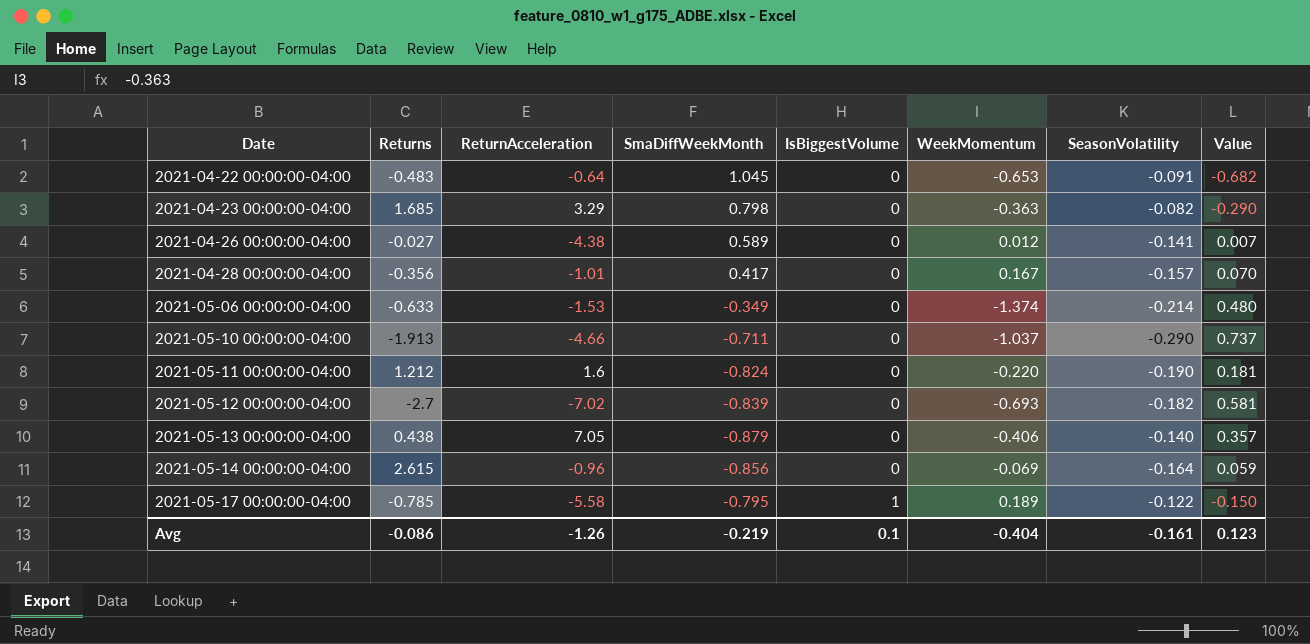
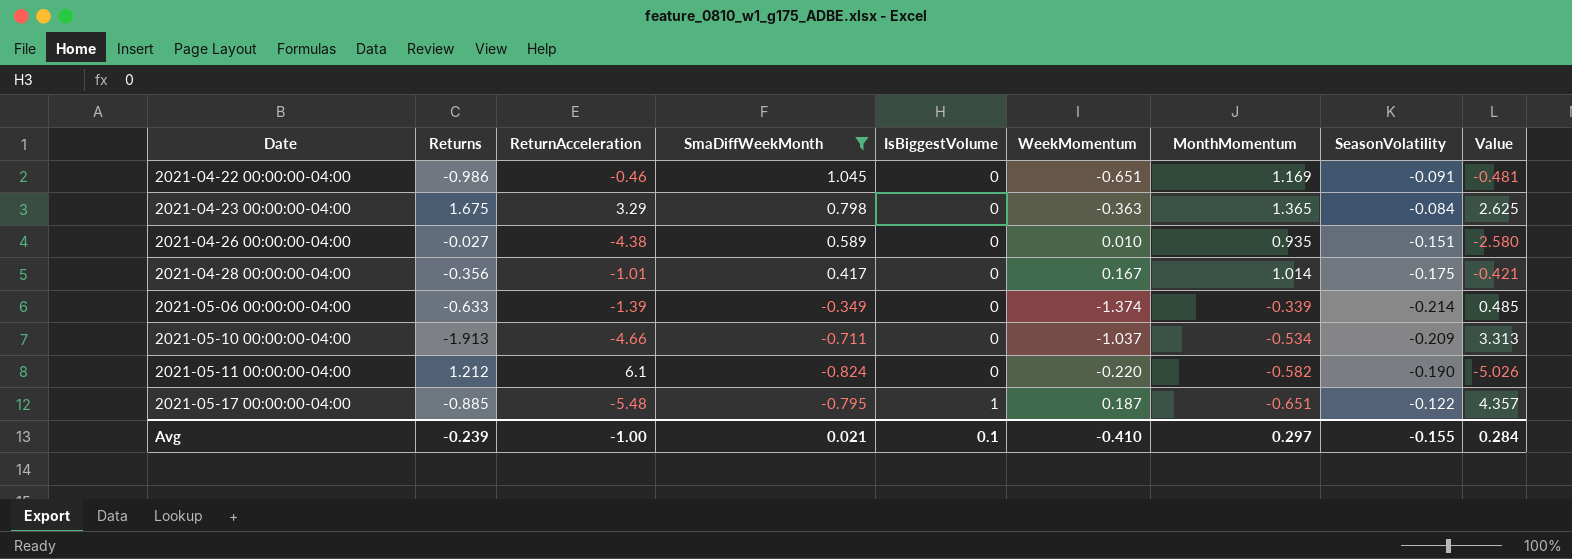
filter: none -> SmaDiffWeekMonth >= -0.824
column MonthMomentum | position: none -> 7
column Value | formula: [SmaDiffWeekMonth] * [WeekMomentum] -> [ReturnAcceleration] * [SmaDiffWeekMonth]
2021-04-22 00:00:00-04:00 | Returns: -0.483 -> -0.986
2021-04-22 00:00:00-04:00 | ReturnAcceleration: -0.64 -> -0.46
2021-04-22 00:00:00-04:00 | WeekMomentum: -0.653 -> -0.651
2021-04-23 00:00:00-04:00 | Returns: 1.685 -> 1.675
2021-04-23 00:00:00-04:00 | SeasonVolatility: -0.082 -> -0.084
2021-04-26 00:00:00-04:00 | WeekMomentum: 0.012 -> 0.010
2021-04-26 00:00:00-04:00 | SeasonVolatility: -0.141 -> -0.151
2021-04-28 00:00:00-04:00 | SeasonVolatility: -0.157 -> -0.175
2021-05-06 00:00:00-04:00 | ReturnAcceleration: -1.53 -> -1.39
2021-05-10 00:00:00-04:00 | SeasonVolatility: -0.290 -> -0.209
2021-05-11 00:00:00-04:00 | ReturnAcceleration: 1.6 -> 6.1
2021-05-17 00:00:00-04:00 | Returns: -0.785 -> -0.885
2021-05-17 00:00:00-04:00 | ReturnAcceleration: -5.58 -> -5.48
2021-05-17 00:00:00-04:00 | WeekMomentum: 0.189 -> 0.187
Avg | Returns: -0.086 -> -0.239
Avg | ReturnAcceleration: -1.26 -> -1.00
Avg | SmaDiffWeekMonth: -0.219 -> 0.021
Avg | WeekMomentum: -0.404 -> -0.410
Avg | SeasonVolatility: -0.161 -> -0.155
Avg | Value: 0.123 -> 0.284

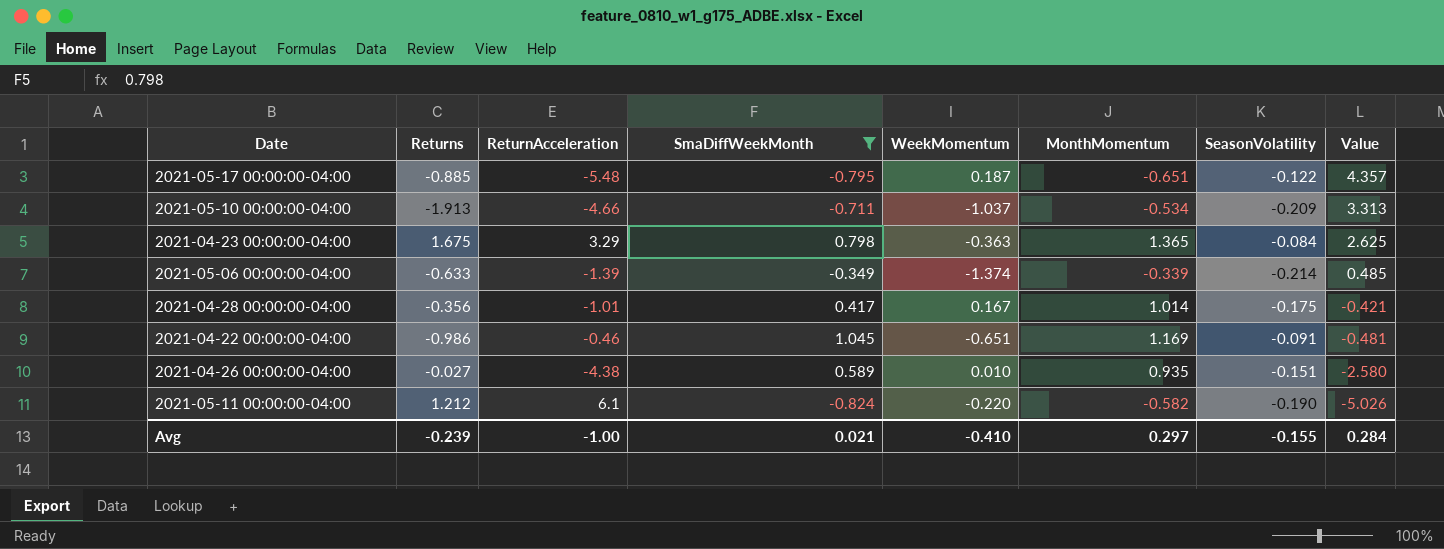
row order: Date ascending -> Value descending
column IsBiggestVolume | position: 5 -> none

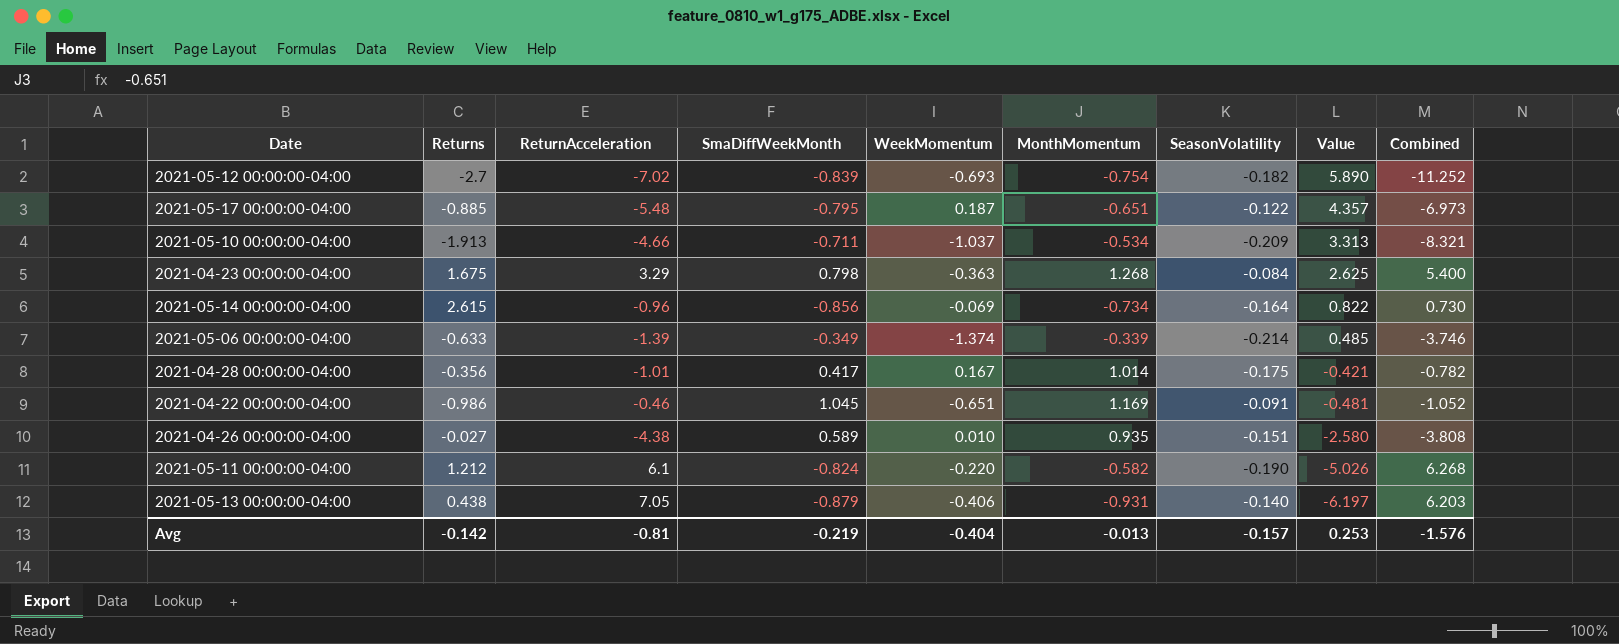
filter: SmaDiffWeekMonth >= -0.824 -> none
column Combined | formula: none -> [Returns] + [ReturnAcceleration] + [SmaDiffWeekMonth] + [WeekMomentum]
2021-04-23 00:00:00-04:00 | MonthMomentum: 1.365 -> 1.268
Avg | Returns: -0.239 -> -0.142
Avg | ReturnAcceleration: -1.00 -> -0.81
Avg | SmaDiffWeekMonth: 0.021 -> -0.219
Avg | WeekMomentum: -0.410 -> -0.404
Avg | MonthMomentum: 0.297 -> -0.013
Avg | SeasonVolatility: -0.155 -> -0.157
Avg | Value: 0.284 -> 0.253

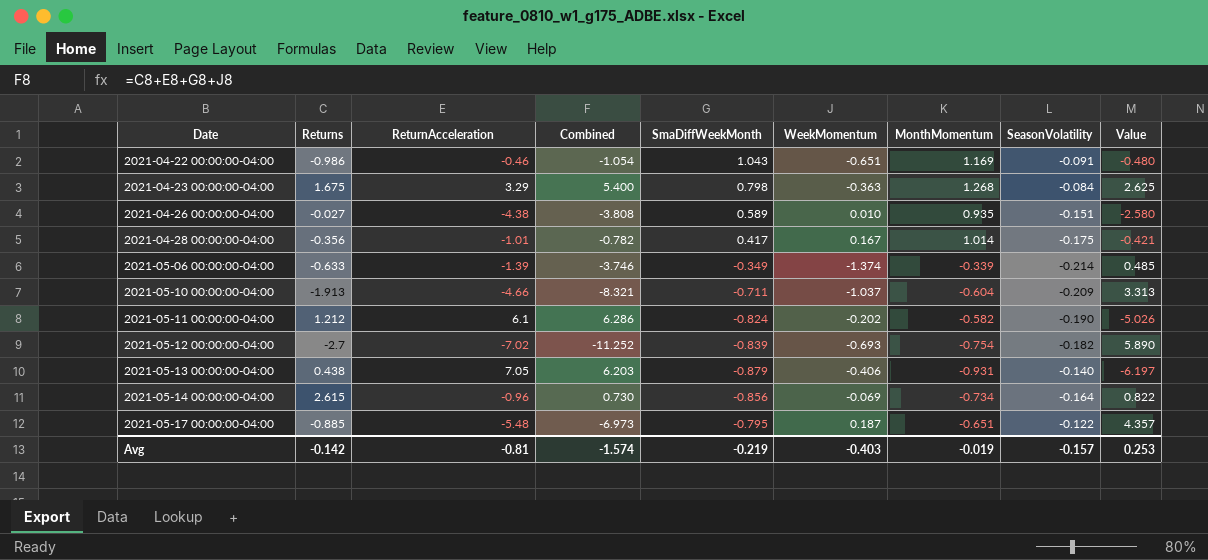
row order: Value descending -> Date ascending
column Combined | position: 9 -> 4
2021-04-22 00:00:00-04:00 | Combined: -1.052 -> -1.054
2021-04-22 00:00:00-04:00 | SmaDiffWeekMonth: 1.045 -> 1.043
2021-04-22 00:00:00-04:00 | Value: -0.481 -> -0.480
2021-05-10 00:00:00-04:00 | MonthMomentum: -0.534 -> -0.604
2021-05-11 00:00:00-04:00 | Combined: 6.268 -> 6.286
2021-05-11 00:00:00-04:00 | WeekMomentum: -0.220 -> -0.202
Avg | Combined: -1.576 -> -1.574
Avg | WeekMomentum: -0.404 -> -0.403
Avg | MonthMomentum: -0.013 -> -0.019

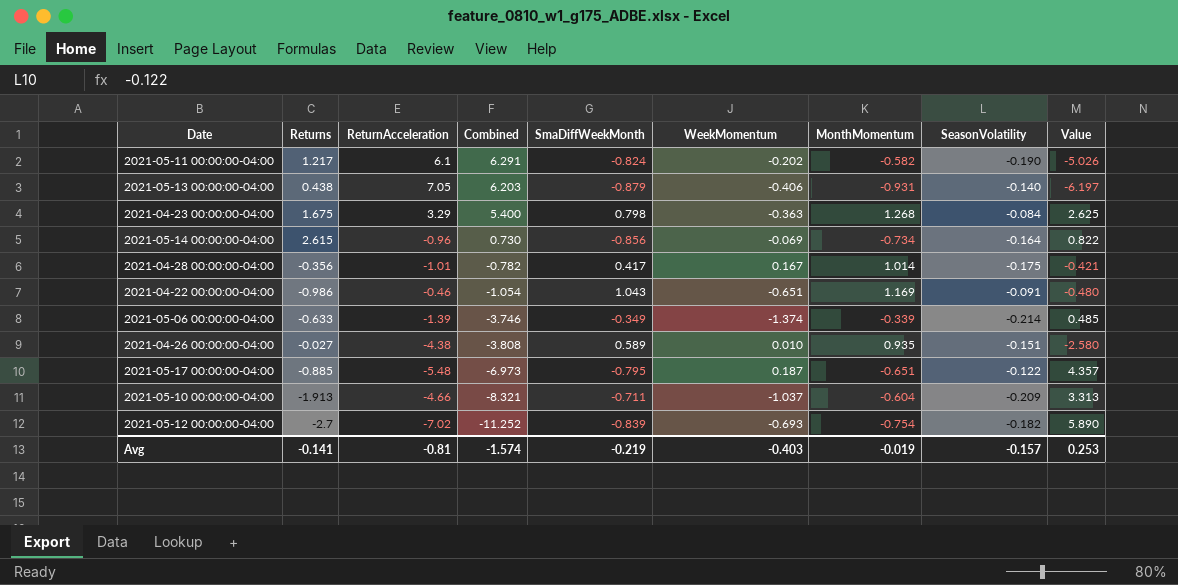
row order: Date ascending -> Combined descending
2021-05-11 00:00:00-04:00 | Returns: 1.212 -> 1.217
2021-05-11 00:00:00-04:00 | Combined: 6.286 -> 6.291
Avg | Returns: -0.142 -> -0.141

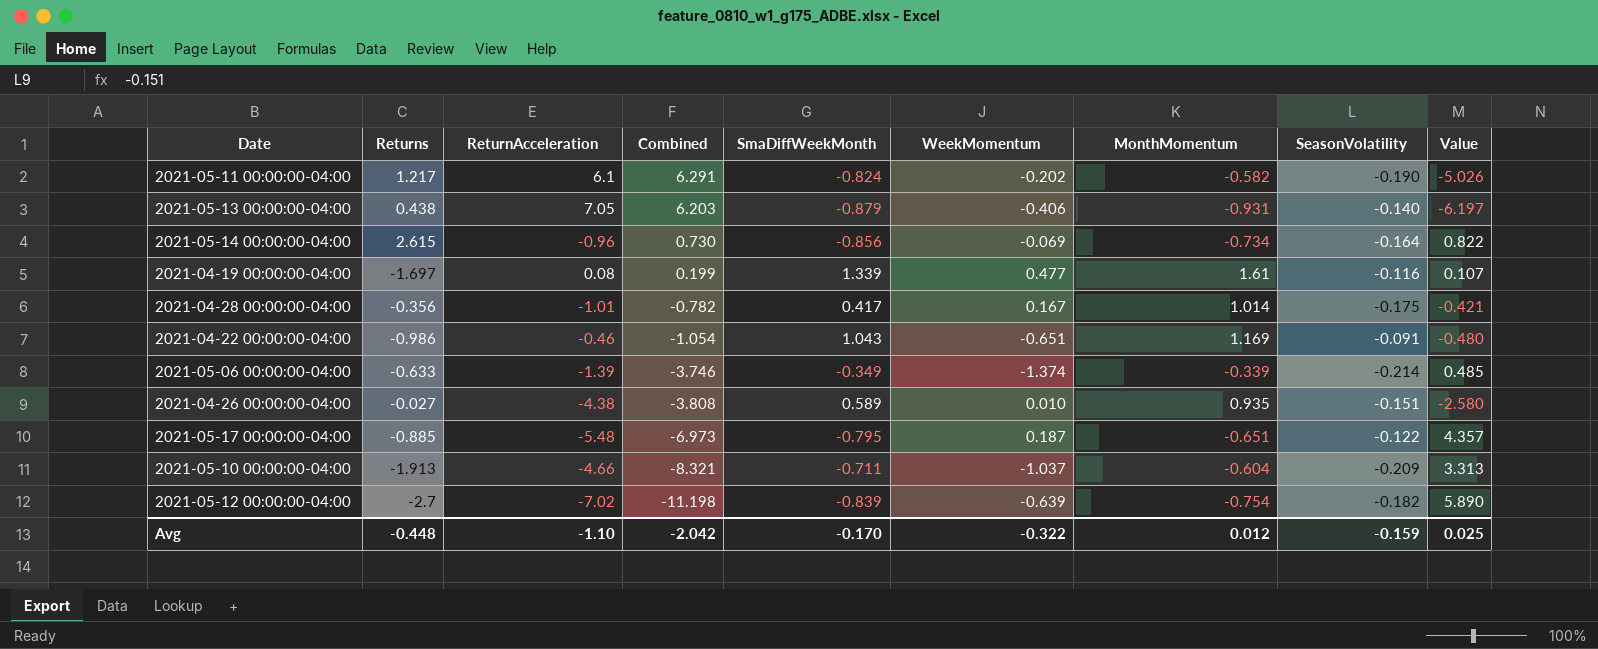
row 2021-04-23 00:00:00-04:00: 1.675 | 3.29 | 5.400 | 0.798 | -0.363 | 1.268 | -0.084 | 2.625 -> none
row 2021-04-19 00:00:00-04:00: none -> -1.697 | 0.08 | 0.199 | 1.339 | 0.477 | 1.61 | -0.116 | 0.107
2021-05-12 00:00:00-04:00 | Combined: -11.252 -> -11.198
2021-05-12 00:00:00-04:00 | WeekMomentum: -0.693 -> -0.639
Avg | Returns: -0.141 -> -0.448
Avg | ReturnAcceleration: -0.81 -> -1.10
Avg | Combined: -1.574 -> -2.042
Avg | SmaDiffWeekMonth: -0.219 -> -0.170
Avg | WeekMomentum: -0.403 -> -0.322
Avg | MonthMomentum: -0.019 -> 0.012
Avg | SeasonVolatility: -0.157 -> -0.159
Avg | Value: 0.253 -> 0.025

